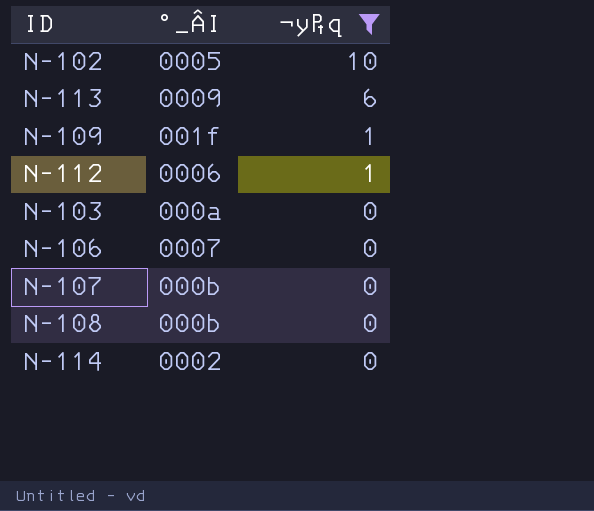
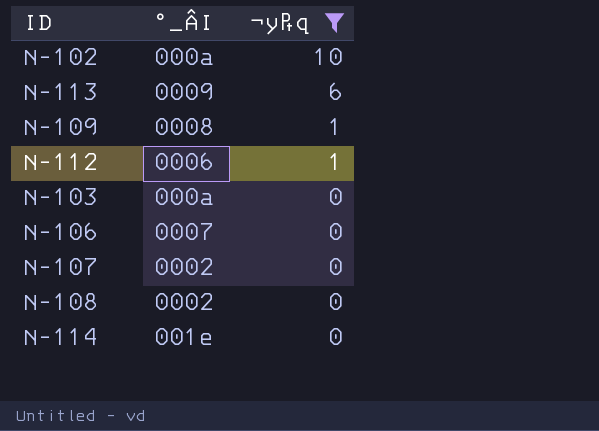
N-102 | °_ÂI: 0005 -> 000a
N-109 | °_ÂI: 001f -> 0008
N-107 | °_ÂI: 000b -> 0002
N-108 | °_ÂI: 000b -> 0002
N-114 | °_ÂI: 0002 -> 001e

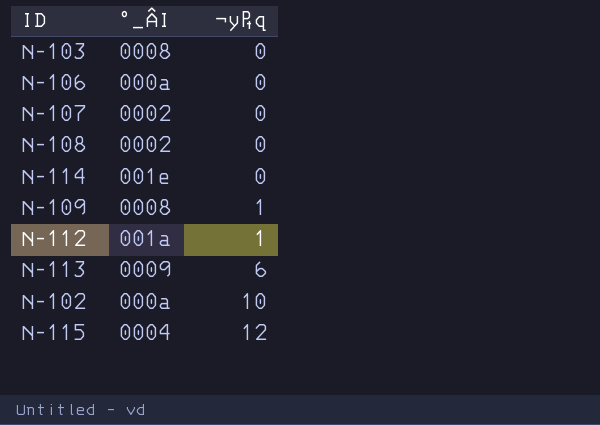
filter: ¬y¶q != 12 -> none
row order: ¬y¶q descending -> ¬y¶q ascending
N-103 | °_ÂI: 000a -> 0008
N-106 | °_ÂI: 0007 -> 000a
N-112 | °_ÂI: 0006 -> 001a

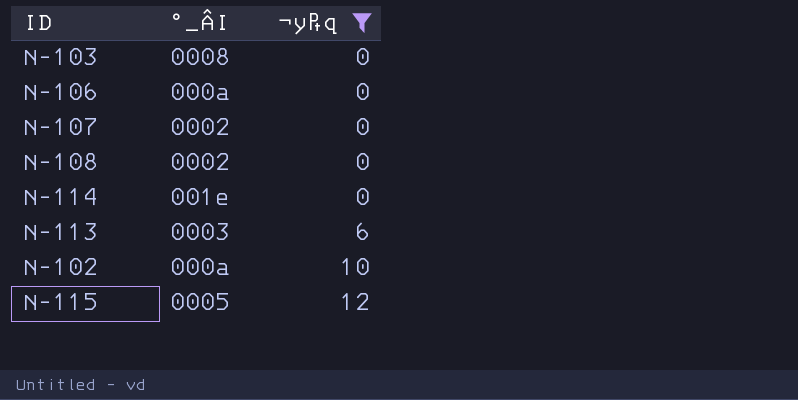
filter: none -> ¬y¶q != 1
N-113 | °_ÂI: 0009 -> 0003
N-115 | °_ÂI: 0004 -> 0005

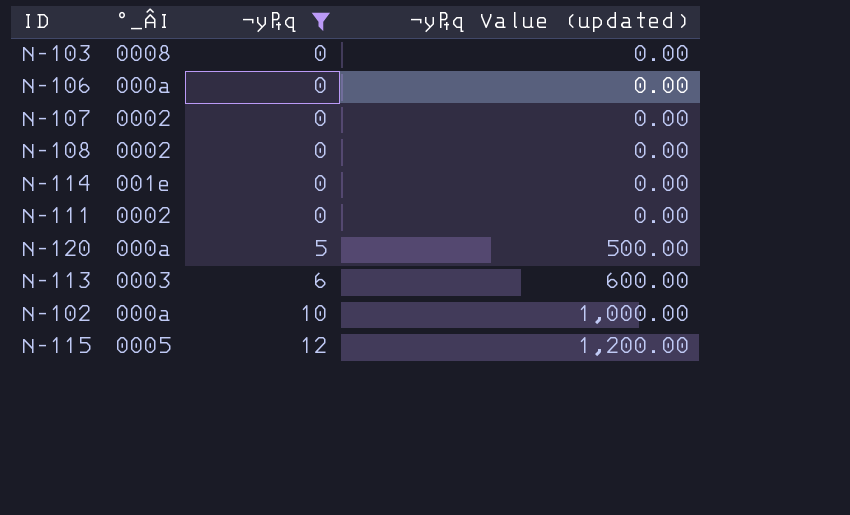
column ¬y¶q Value (updated) | formula: none -> [¬y¶q] * 100
row N-111: none -> 0002 | 0 | 0.00
row N-120: none -> 000a | 5 | 500.00

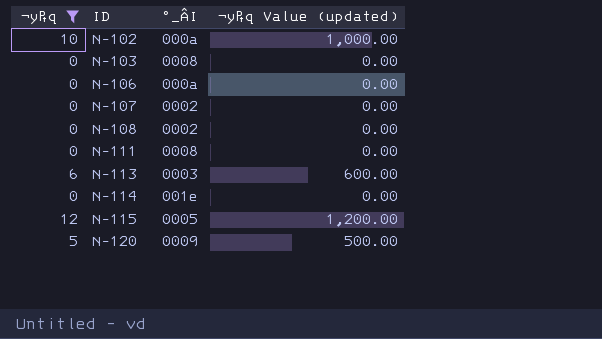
row order: ¬y¶q ascending -> ID ascending
column ¬y¶q | position: 3 -> 1
N-111 | °_ÂI: 0002 -> 0008
N-120 | °_ÂI: 000a -> 0009

